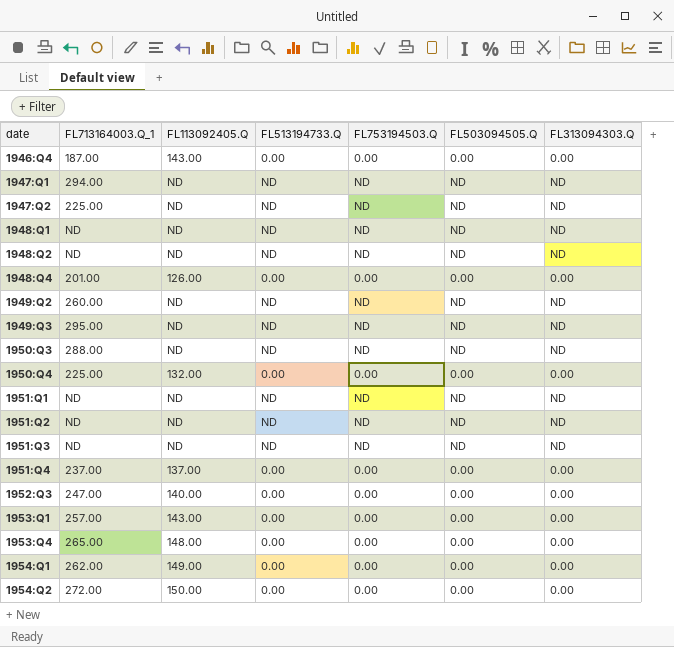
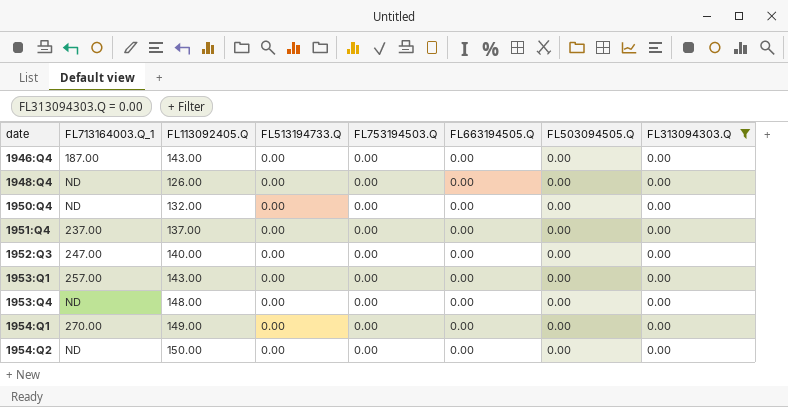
filter: none -> FL313094303.Q = 0.00
column FL663194505.Q | position: none -> 6
1948:Q4 | FL713164003.Q_1: 201.00 -> ND
1950:Q4 | FL713164003.Q_1: 225.00 -> ND
1953:Q4 | FL713164003.Q_1: 265.00 -> ND
1954:Q1 | FL713164003.Q_1: 262.00 -> 270.00
1954:Q2 | FL713164003.Q_1: 272.00 -> ND

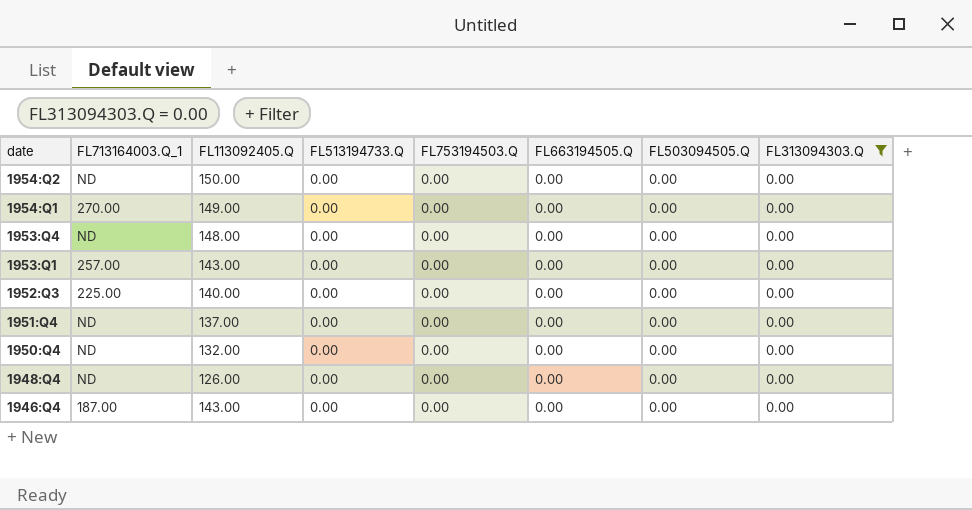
row order: date ascending -> date descending
1952:Q3 | FL713164003.Q_1: 247.00 -> 225.00
1951:Q4 | FL713164003.Q_1: 237.00 -> ND

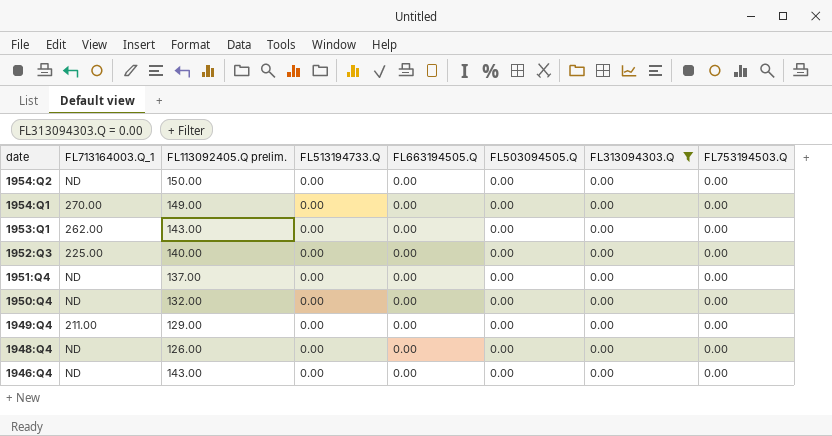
column name: FL113092405.Q -> FL113092405.Q prelim.
column FL753194503.Q | position: 5 -> 8
row 1953:Q4: ND | 148.00 | 0.00 | 0.00 | 0.00 | 0.00 | 0.00 -> none
1953:Q1 | FL713164003.Q_1: 257.00 -> 262.00
row 1949:Q4: none -> 211.00 | 129.00 | 0.00 | 0.00 | 0.00 | 0.00 | 0.00
1946:Q4 | FL713164003.Q_1: 187.00 -> ND

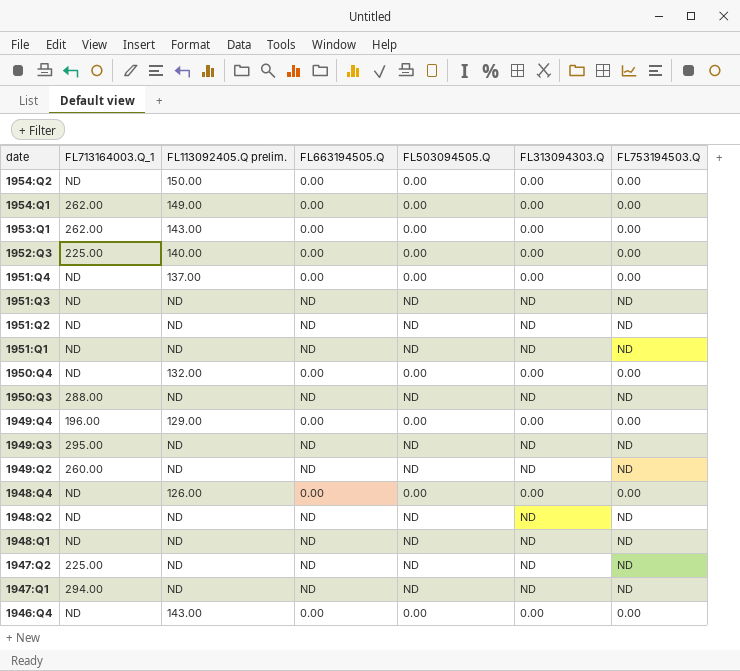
filter: FL313094303.Q = 0.00 -> none
column FL513194733.Q | position: 4 -> none
1954:Q1 | FL713164003.Q_1: 270.00 -> 262.00
1949:Q4 | FL713164003.Q_1: 211.00 -> 196.00

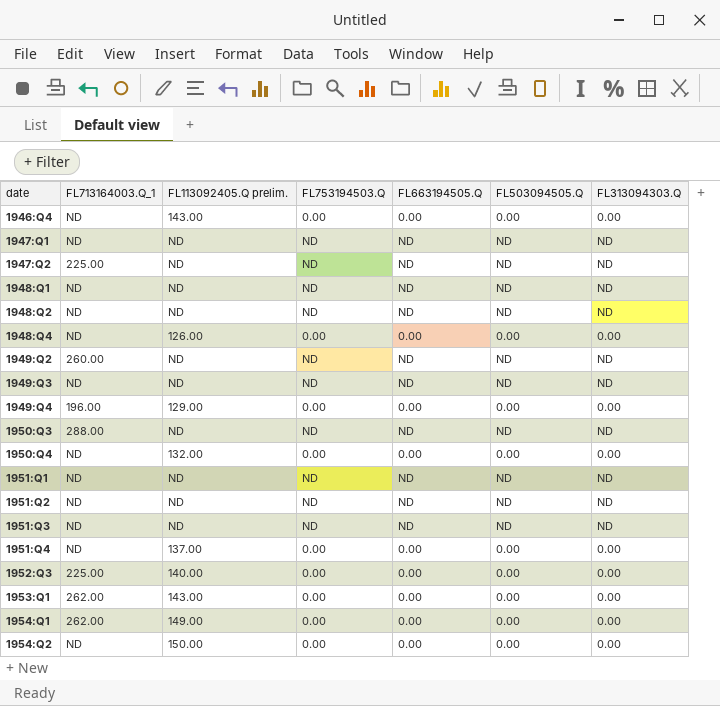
row order: date descending -> date ascending
column FL753194503.Q | position: 7 -> 4
1947:Q1 | FL713164003.Q_1: 294.00 -> ND
1949:Q3 | FL713164003.Q_1: 295.00 -> ND

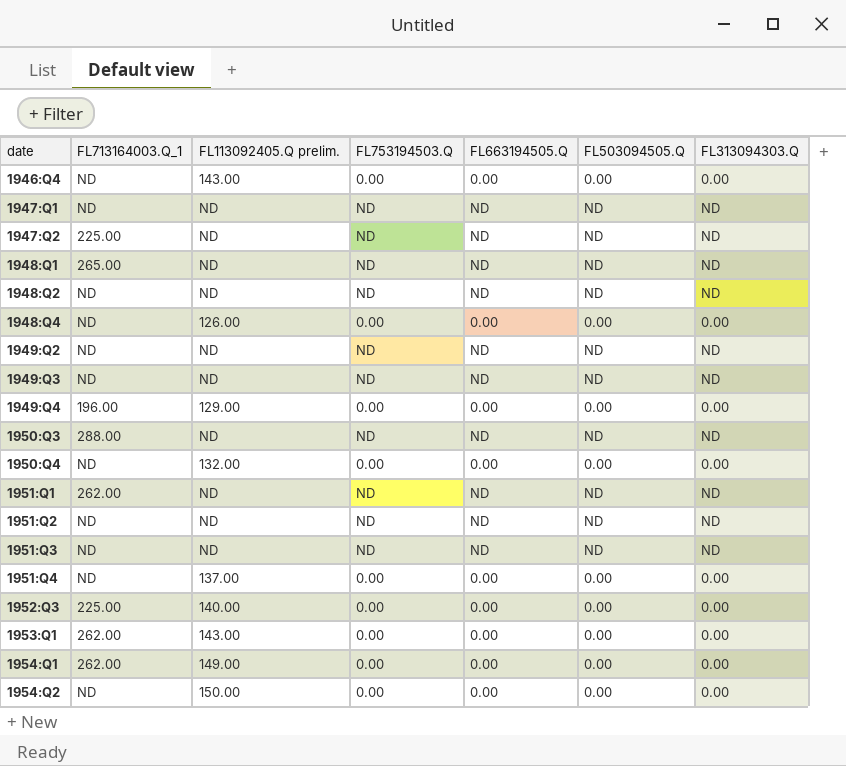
1948:Q1 | FL713164003.Q_1: ND -> 265.00
1949:Q2 | FL713164003.Q_1: 260.00 -> ND
1951:Q1 | FL713164003.Q_1: ND -> 262.00

